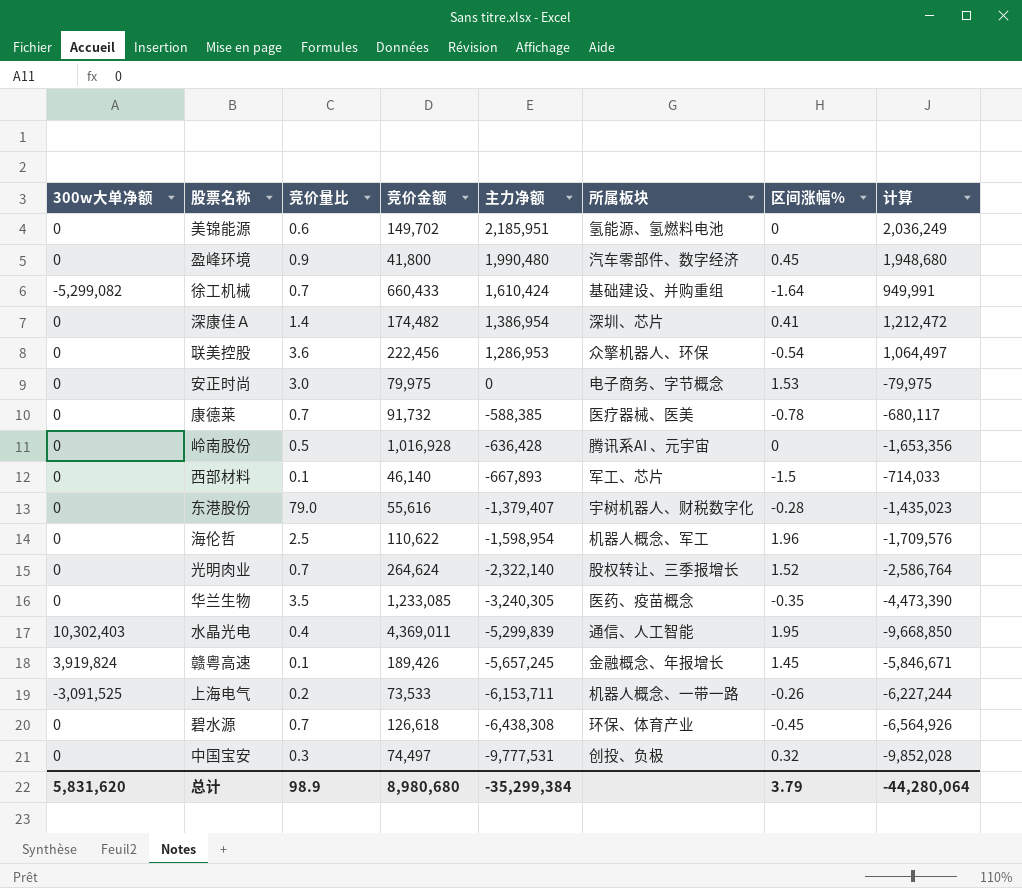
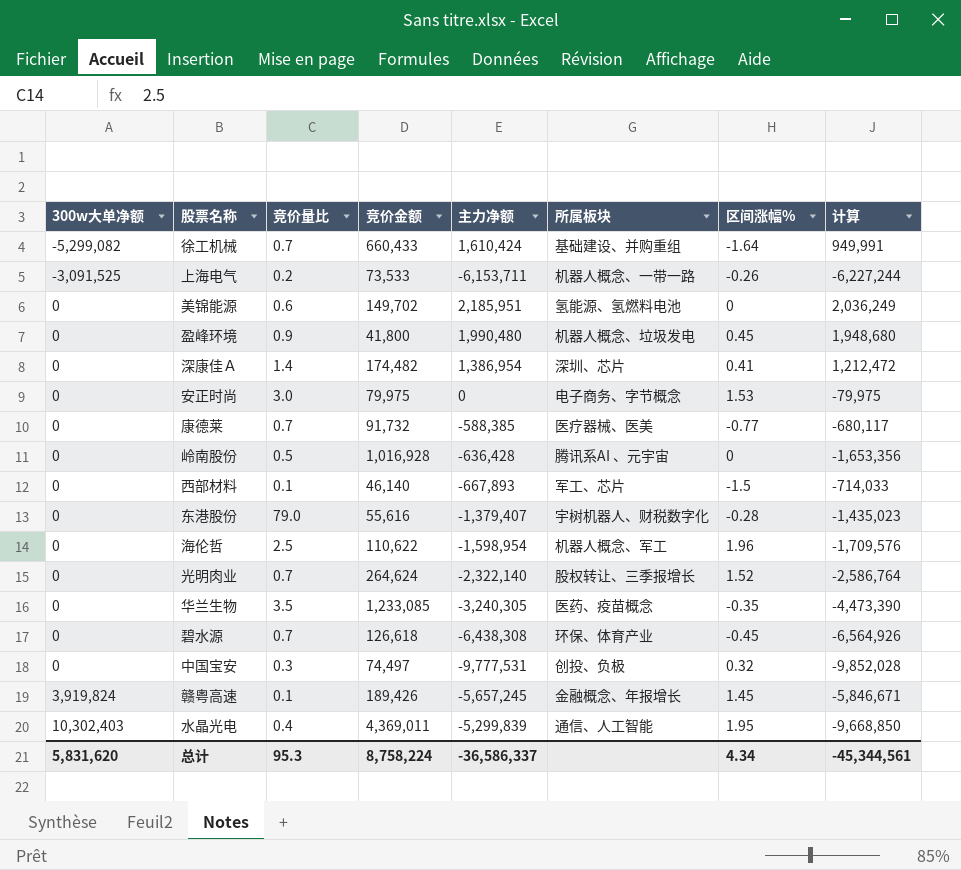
row order: 主力净额 descending -> 300w大单净额 ascending
row 联美控股: 0 | 3.6 | 222,456 | 1,286,953 | 众擎机器人、环保 | -0.54 | 1,064,497 -> none
盈峰环境 | 所属板块: 汽车零部件、数字经济 -> 机器人概念、垃圾发电
康德莱 | 区间涨幅%: -0.78 -> -0.77
总计 | 竞价量比: 98.9 -> 95.3
总计 | 竞价金额: 8,980,680 -> 8,758,224
总计 | 主力净额: -35,299,384 -> -36,586,337
总计 | 区间涨幅%: 3.79 -> 4.34
总计 | 计算: -44,280,064 -> -45,344,561

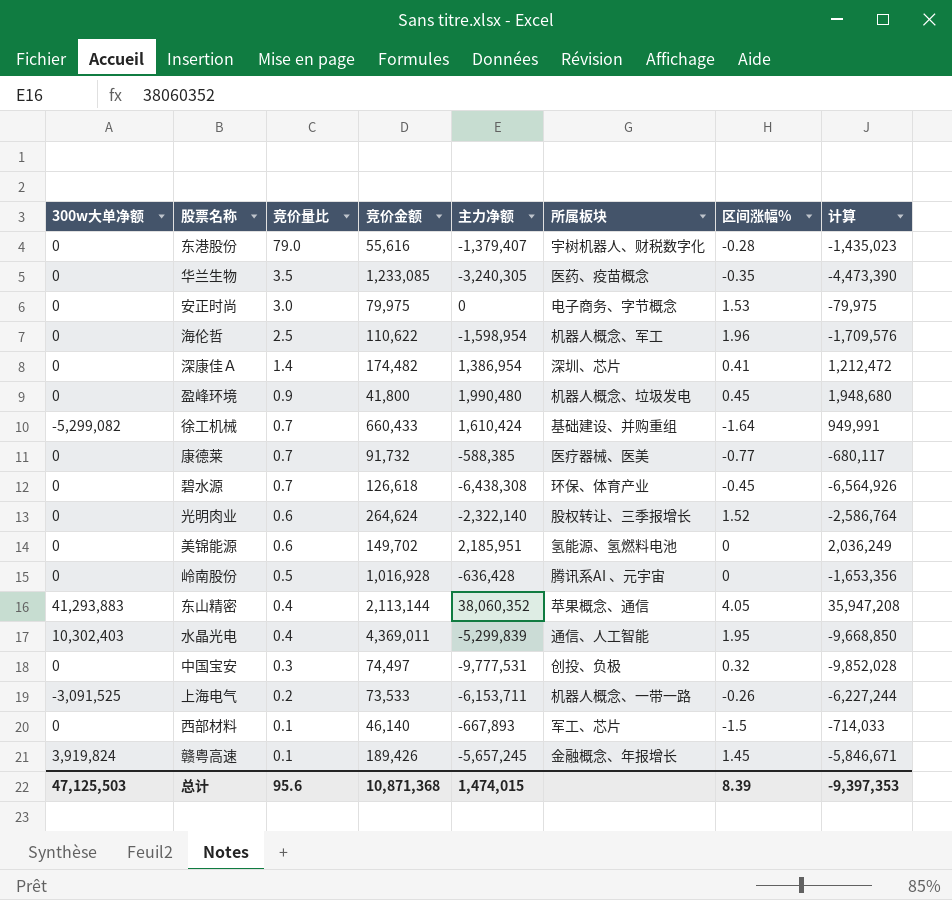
row order: 300w大单净额 ascending -> 竞价量比 descending
光明肉业 | 竞价量比: 0.7 -> 0.6
row 东山精密: none -> 41,293,883 | 0.4 | 2,113,144 | 38,060,352 | 苹果概念、通信 | 4.05 | 35,947,208
总计 | 300w大单净额: 5,831,620 -> 47,125,503
总计 | 竞价量比: 95.3 -> 95.6
总计 | 竞价金额: 8,758,224 -> 10,871,368
总计 | 主力净额: -36,586,337 -> 1,474,015
总计 | 区间涨幅%: 4.34 -> 8.39
总计 | 计算: -45,344,561 -> -9,397,353

